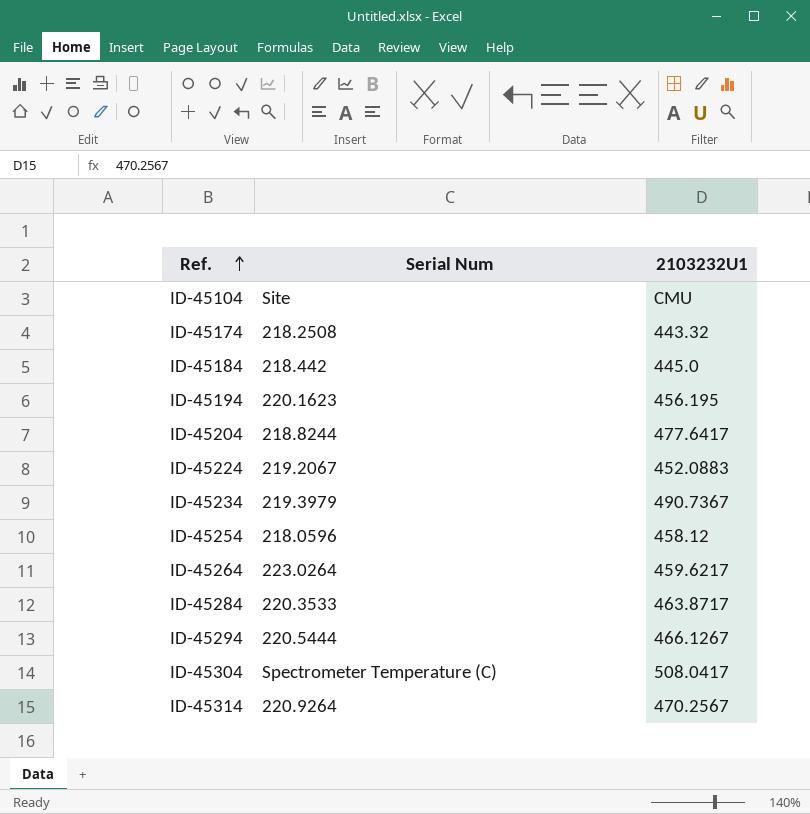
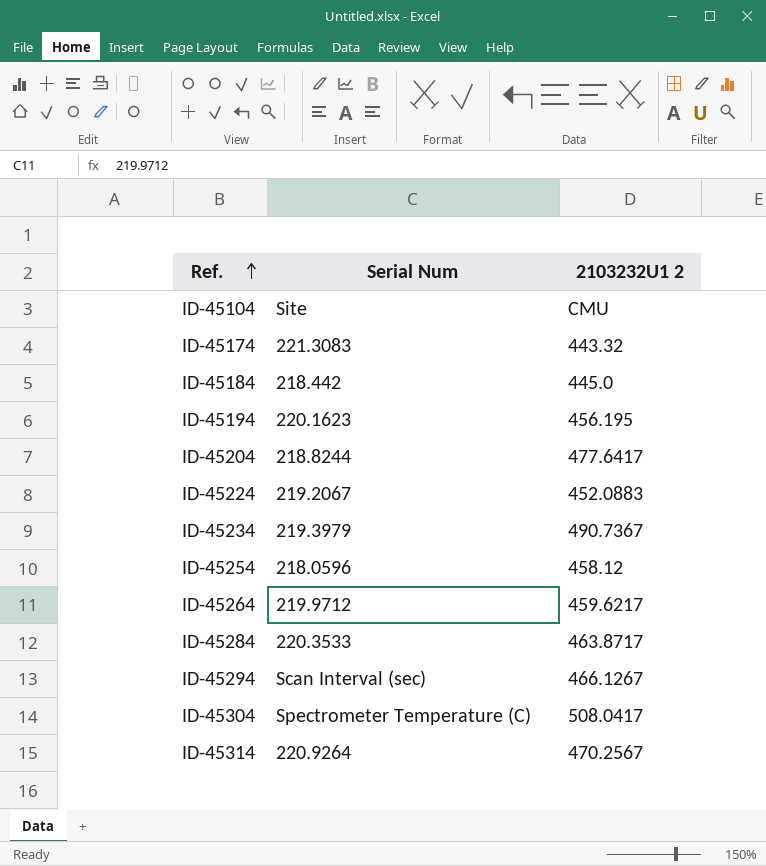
column name: 2103232U1 -> 2103232U1 2
ID-45174 | Serial Num: 218.2508 -> 221.3083
ID-45264 | Serial Num: 223.0264 -> 219.9712
ID-45294 | Serial Num: 220.5444 -> Scan Interval (sec)

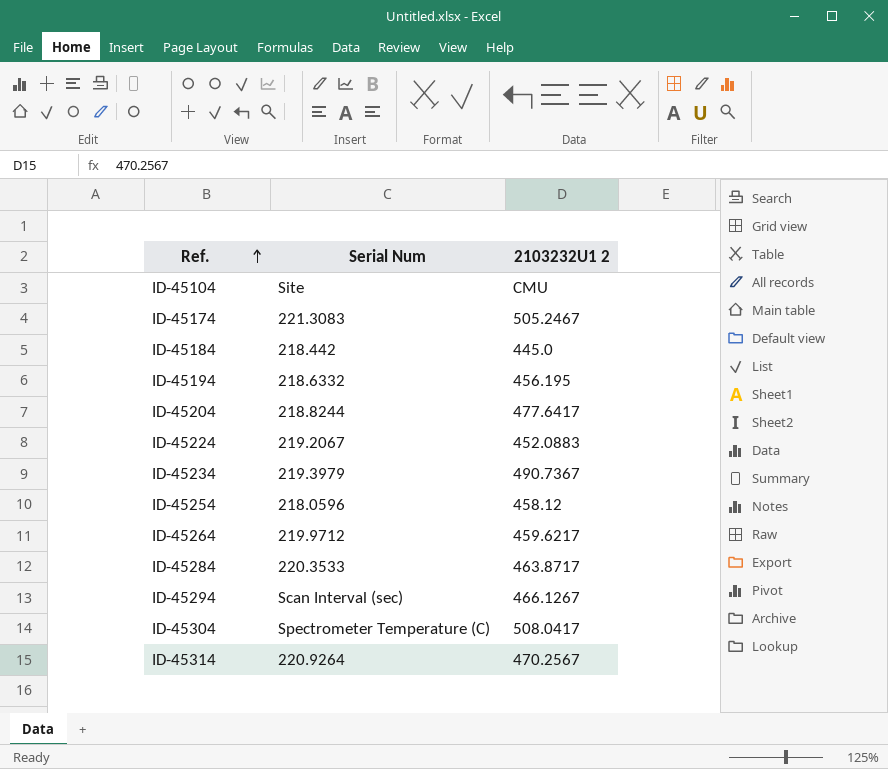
ID-45174 | 2103232U1 2: 443.32 -> 505.2467
ID-45194 | Serial Num: 220.1623 -> 218.6332

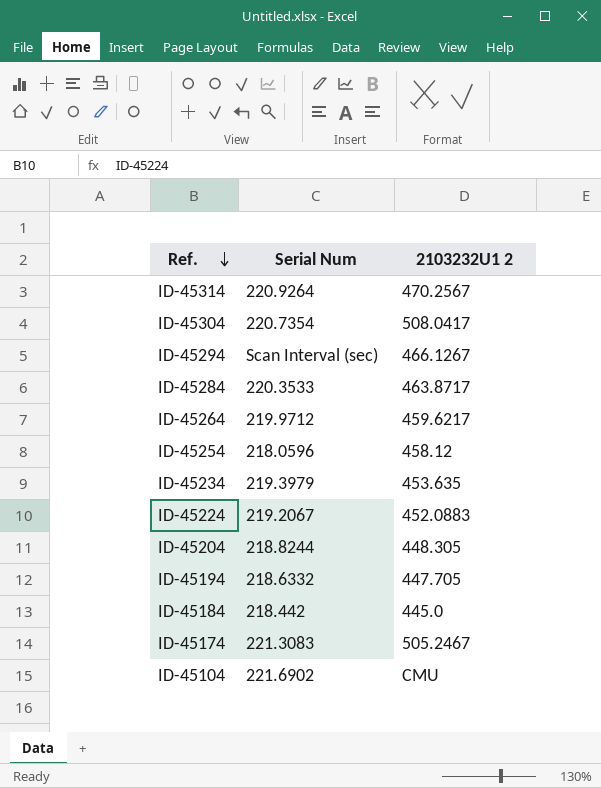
row order: Ref. ascending -> Ref. descending
ID-45304 | Serial Num: Spectrometer Temperature (C) -> 220.7354
ID-45234 | 2103232U1 2: 490.7367 -> 453.635
ID-45204 | 2103232U1 2: 477.6417 -> 448.305
ID-45194 | 2103232U1 2: 456.195 -> 447.705
ID-45104 | Serial Num: Site -> 221.6902

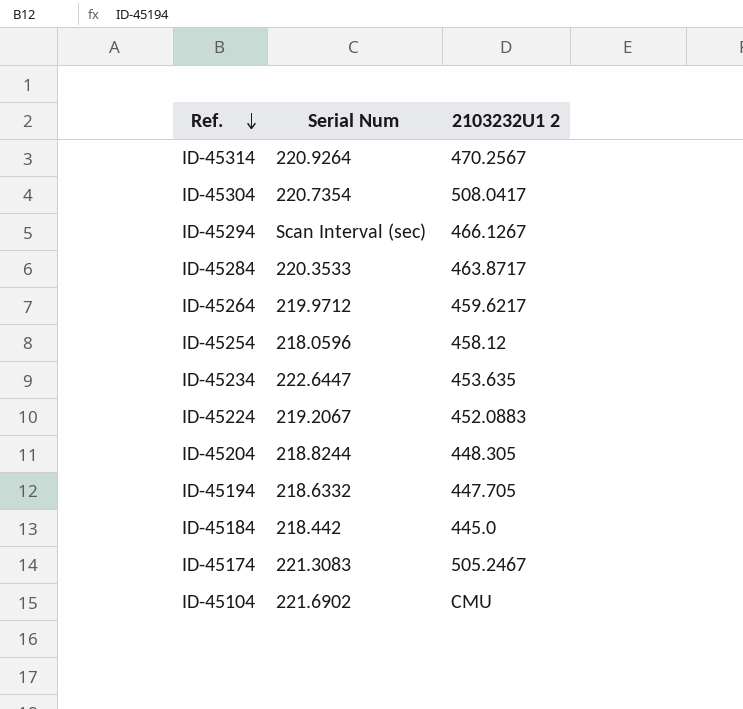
ID-45234 | Serial Num: 219.3979 -> 222.6447

